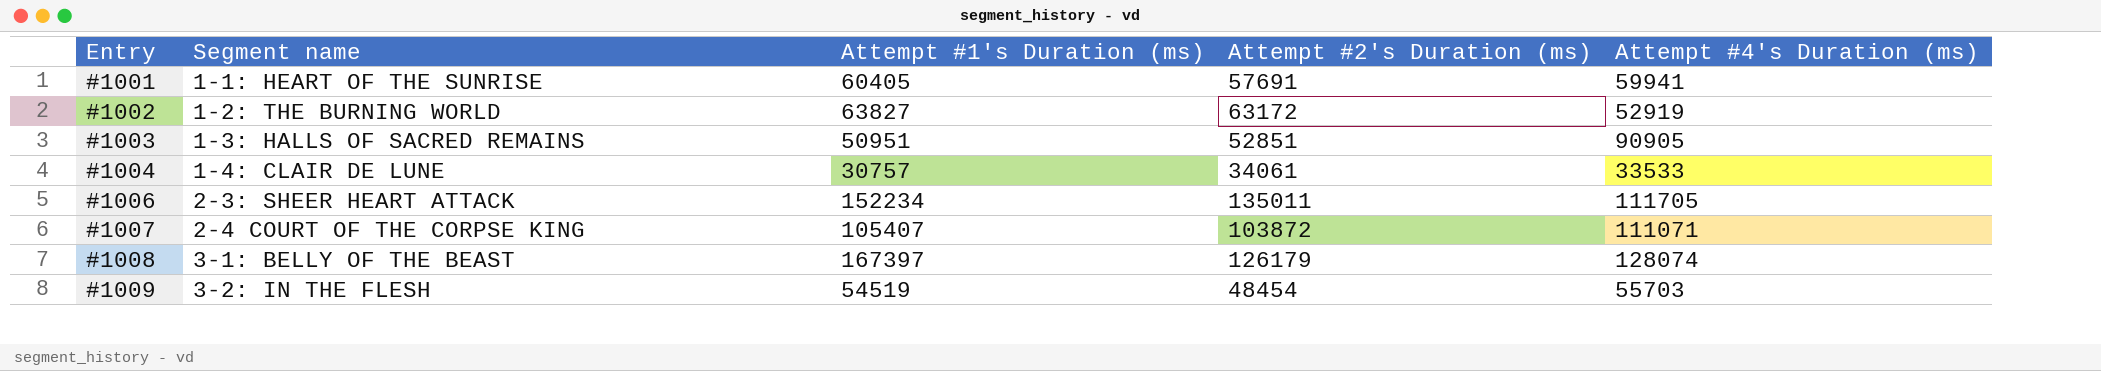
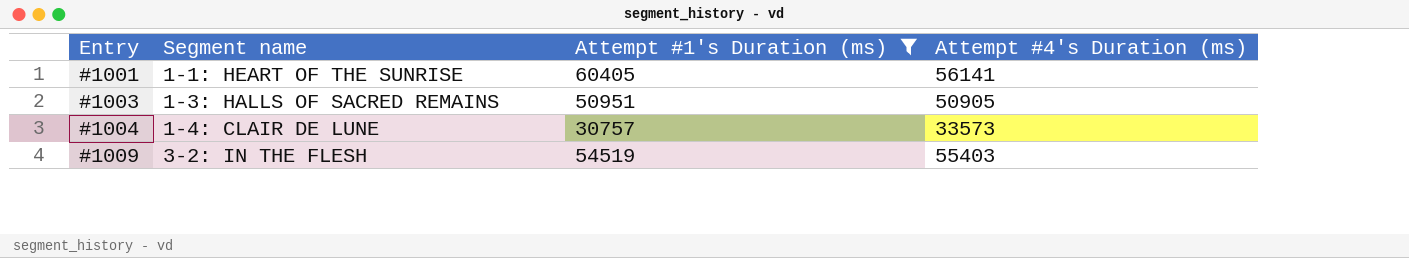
filter: none -> Attempt #1's Duration (ms) <= 60405
column Attempt #2's Duration (ms) | position: 4 -> none
#1001 | Attempt #4's Duration (ms): 59941 -> 56141
#1003 | Attempt #4's Duration (ms): 90905 -> 50905
#1004 | Attempt #4's Duration (ms): 33533 -> 33573
#1009 | Attempt #4's Duration (ms): 55703 -> 55403

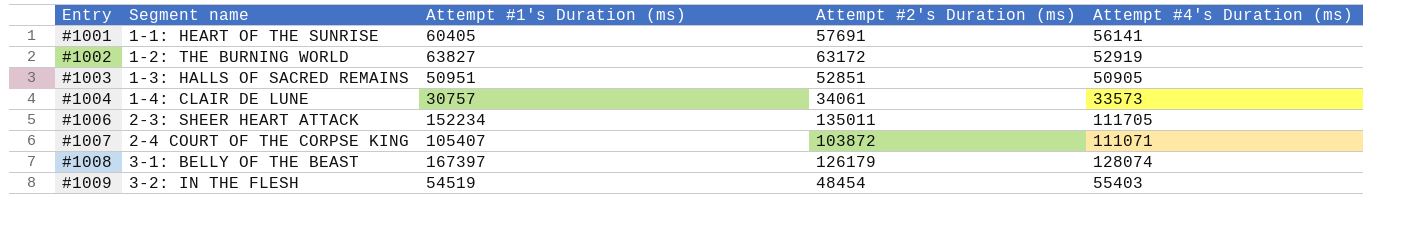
filter: Attempt #1's Duration (ms) <= 60405 -> none
column Attempt #2's Duration (ms) | position: none -> 4

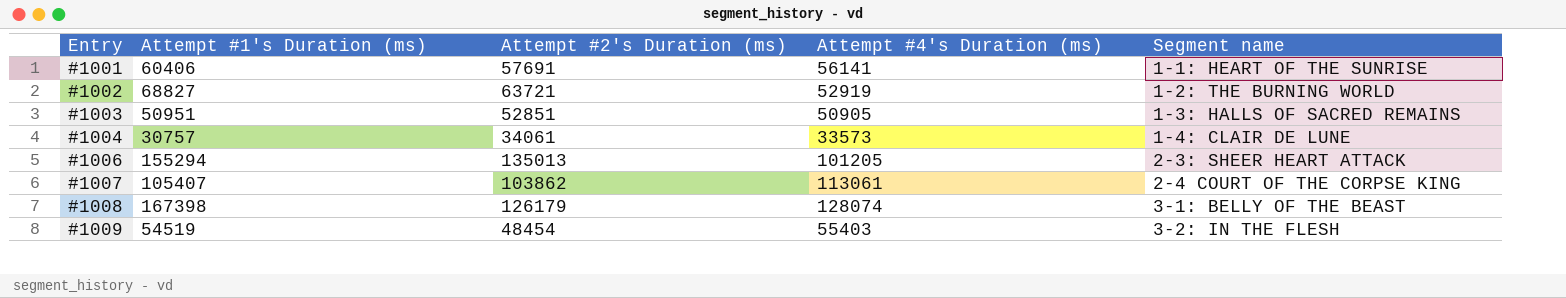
column Segment name | position: 2 -> 5
#1001 | Attempt #1's Duration (ms): 60405 -> 60406
#1002 | Attempt #1's Duration (ms): 63827 -> 68827
#1002 | Attempt #2's Duration (ms): 63172 -> 63721
#1006 | Attempt #1's Duration (ms): 152234 -> 155294
#1006 | Attempt #2's Duration (ms): 135011 -> 135013
#1006 | Attempt #4's Duration (ms): 111705 -> 101205
#1007 | Attempt #2's Duration (ms): 103872 -> 103862
#1007 | Attempt #4's Duration (ms): 111071 -> 113061
#1008 | Attempt #1's Duration (ms): 167397 -> 167398

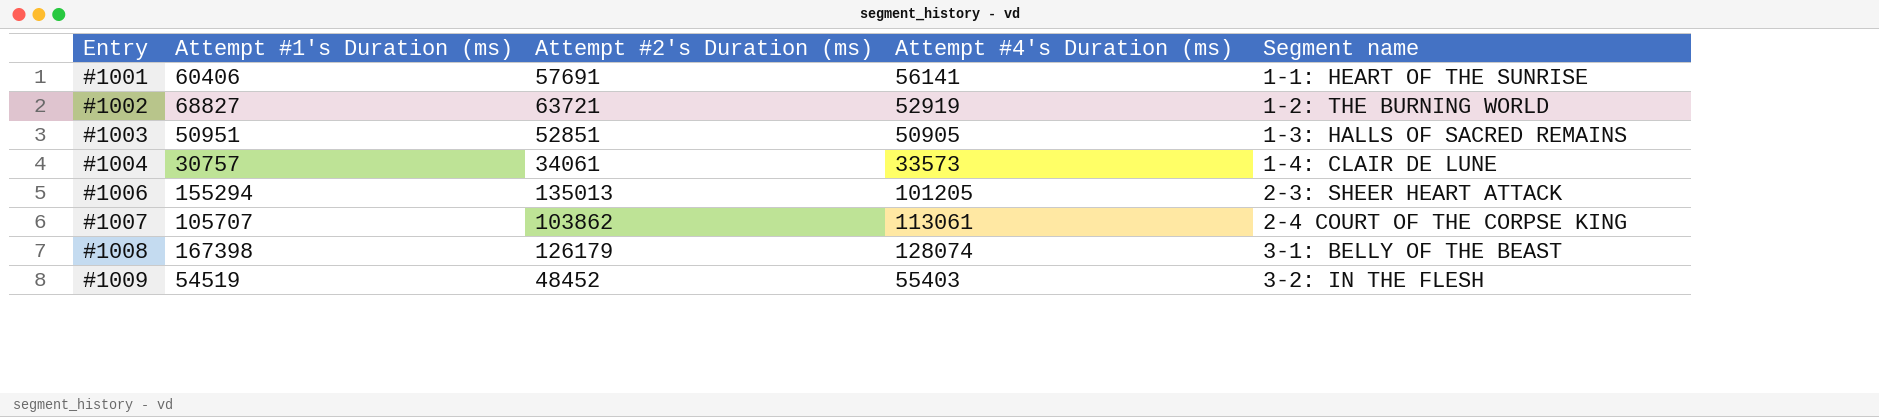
#1007 | Attempt #1's Duration (ms): 105407 -> 105707
#1009 | Attempt #2's Duration (ms): 48454 -> 48452

